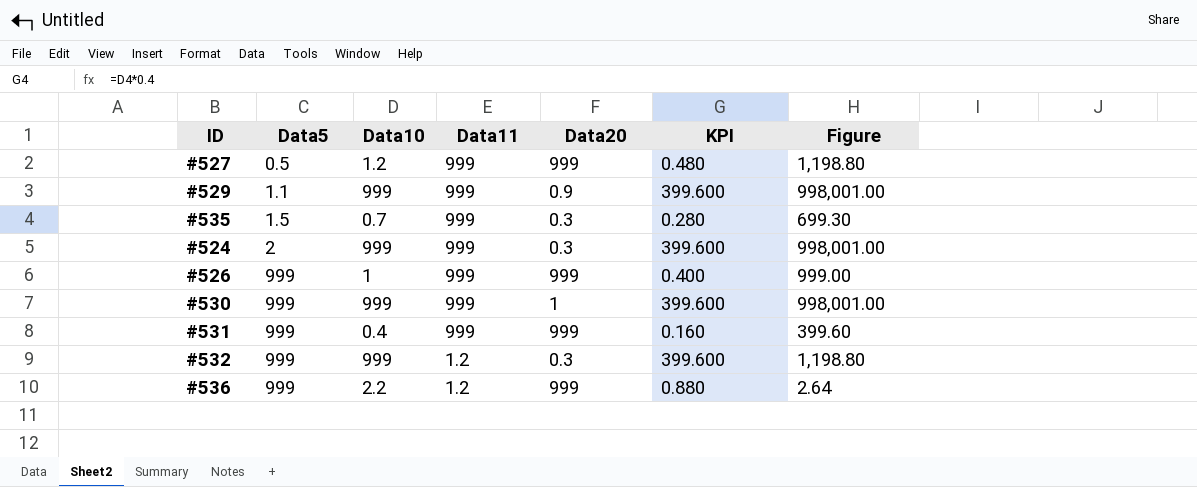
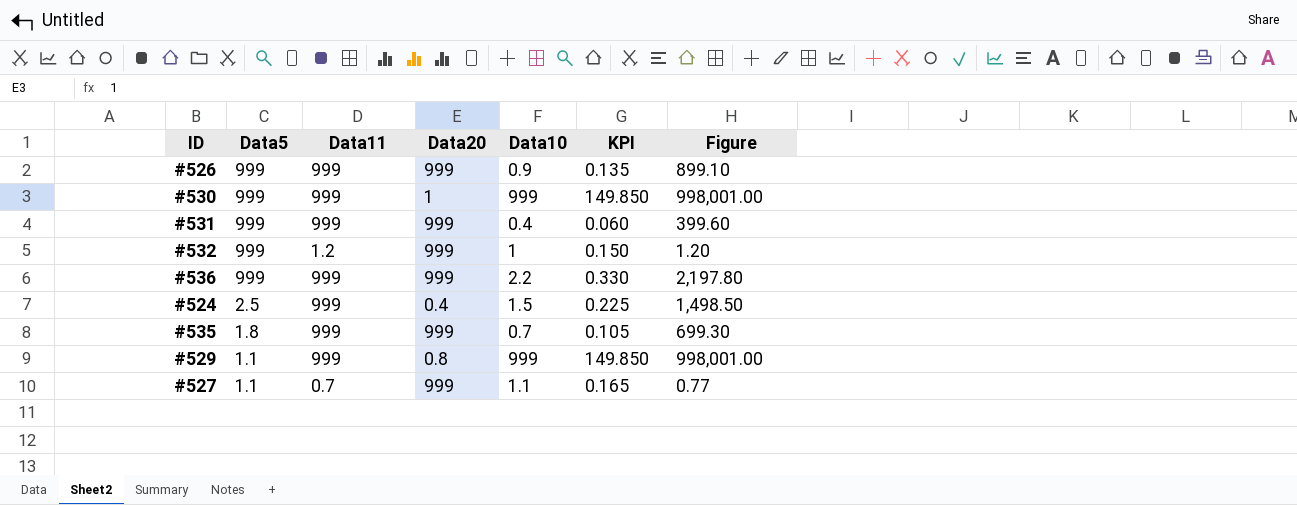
row order: Data5 ascending -> Data5 descending
column Data10 | position: 3 -> 5
column KPI | formula: [Data10] * 0.4 -> [Data10] * 0.15
#526 | Data10: 1 -> 0.9
#526 | Figure: 999.00 -> 899.10
#532 | Data20: 0.3 -> 999
#532 | Data10: 999 -> 1
#532 | Figure: 1,198.80 -> 1.20
#536 | Data11: 1.2 -> 999
#536 | Figure: 2.64 -> 2,197.80
#524 | Data5: 2 -> 2.5
#524 | Data20: 0.3 -> 0.4
#524 | Data10: 999 -> 1.5
#524 | Figure: 998,001.00 -> 1,498.50
#535 | Data5: 1.5 -> 1.8
#535 | Data20: 0.3 -> 999
#529 | Data20: 0.9 -> 0.8
#527 | Data5: 0.5 -> 1.1
#527 | Data11: 999 -> 0.7
#527 | Data10: 1.2 -> 1.1
#527 | Figure: 1,198.80 -> 0.77

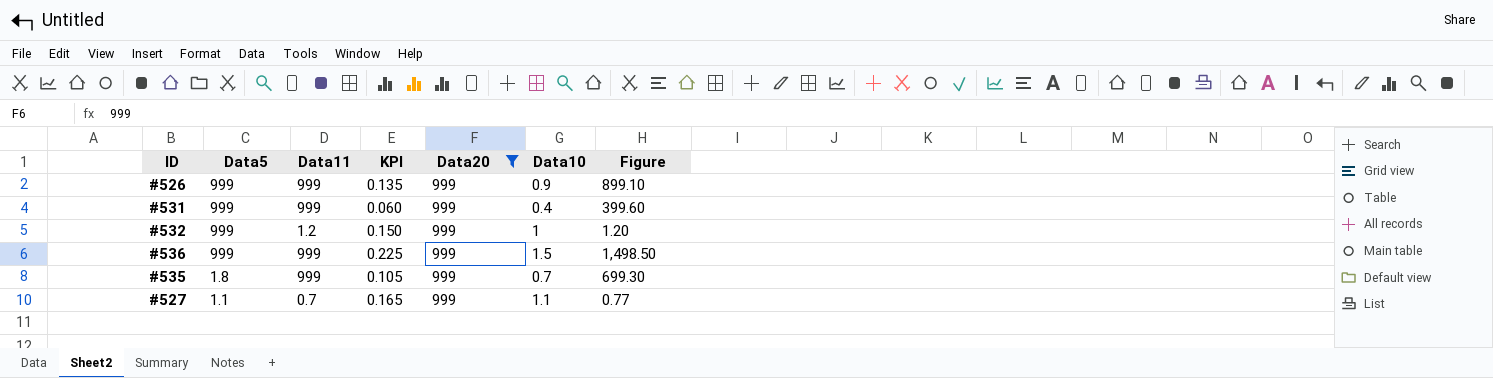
filter: none -> Data20 = 999
column KPI | position: 6 -> 4
#536 | KPI: 0.330 -> 0.225
#536 | Data10: 2.2 -> 1.5
#536 | Figure: 2,197.80 -> 1,498.50

